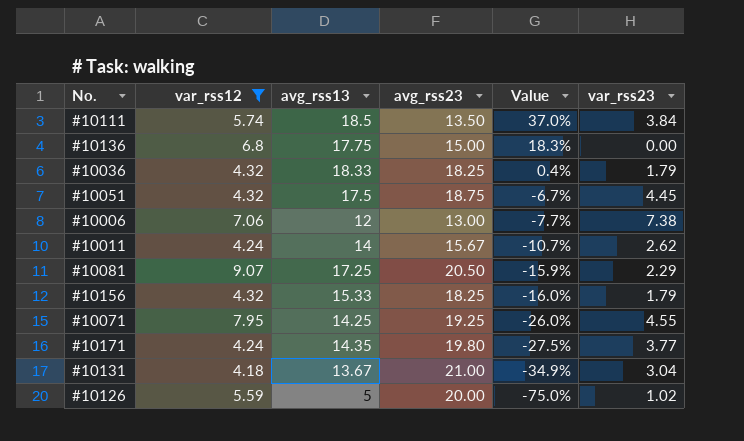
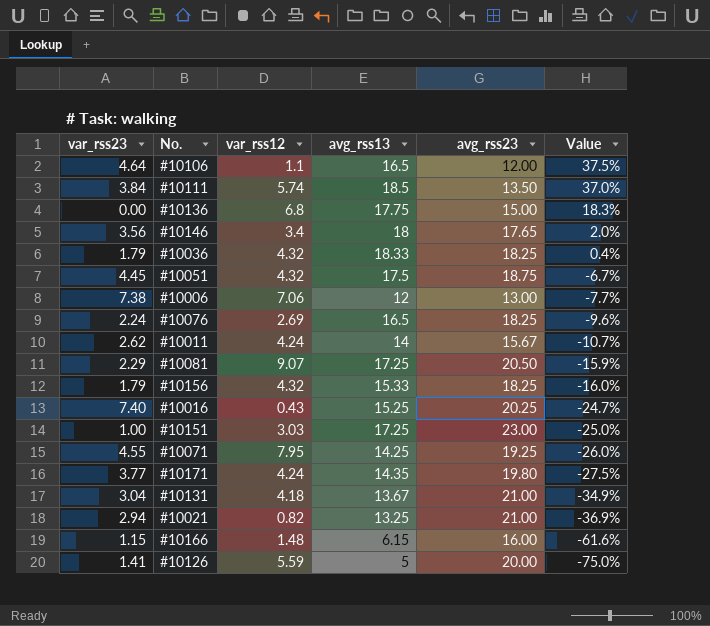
filter: var_rss12 >= 4.18 -> none
column var_rss23 | position: 6 -> 1
#10126 | var_rss23: 1.02 -> 1.41

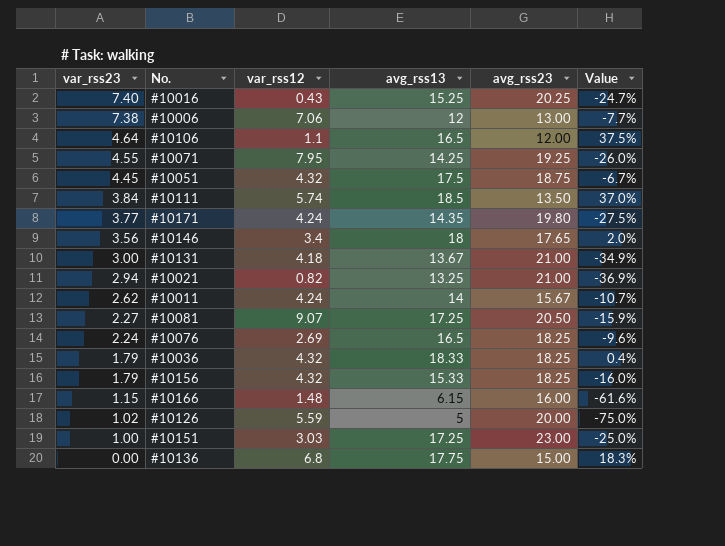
row order: Value descending -> var_rss23 descending
#10131 | var_rss23: 3.04 -> 3.00
#10081 | var_rss23: 2.29 -> 2.27
#10126 | var_rss23: 1.41 -> 1.02

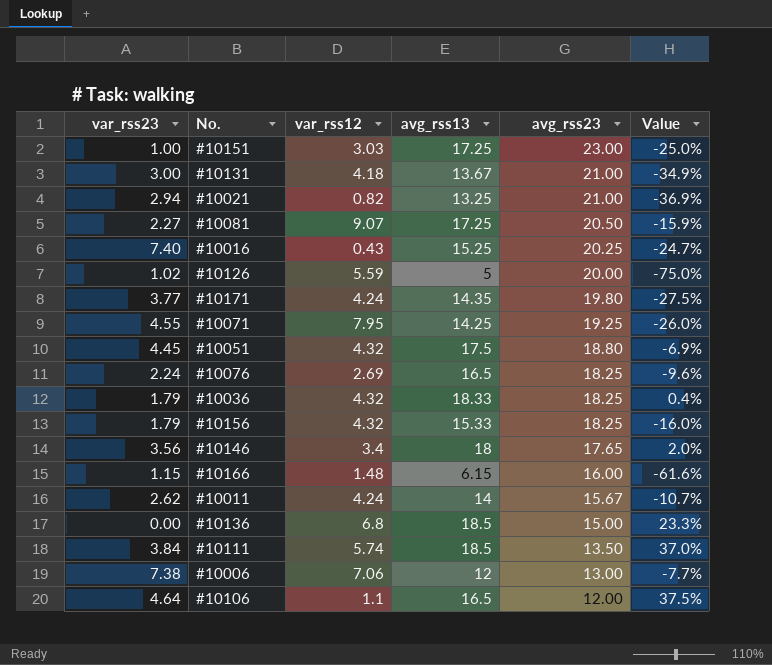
row order: var_rss23 descending -> avg_rss23 descending
#10051 | avg_rss23: 18.75 -> 18.80
#10051 | Value: -6.7% -> -6.9%
#10136 | avg_rss13: 17.75 -> 18.5
#10136 | Value: 18.3% -> 23.3%

